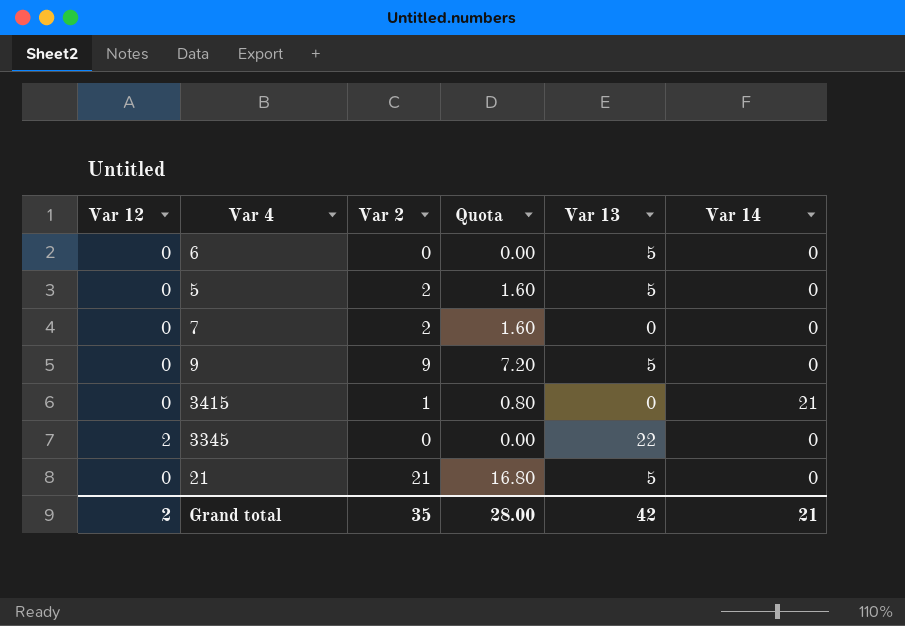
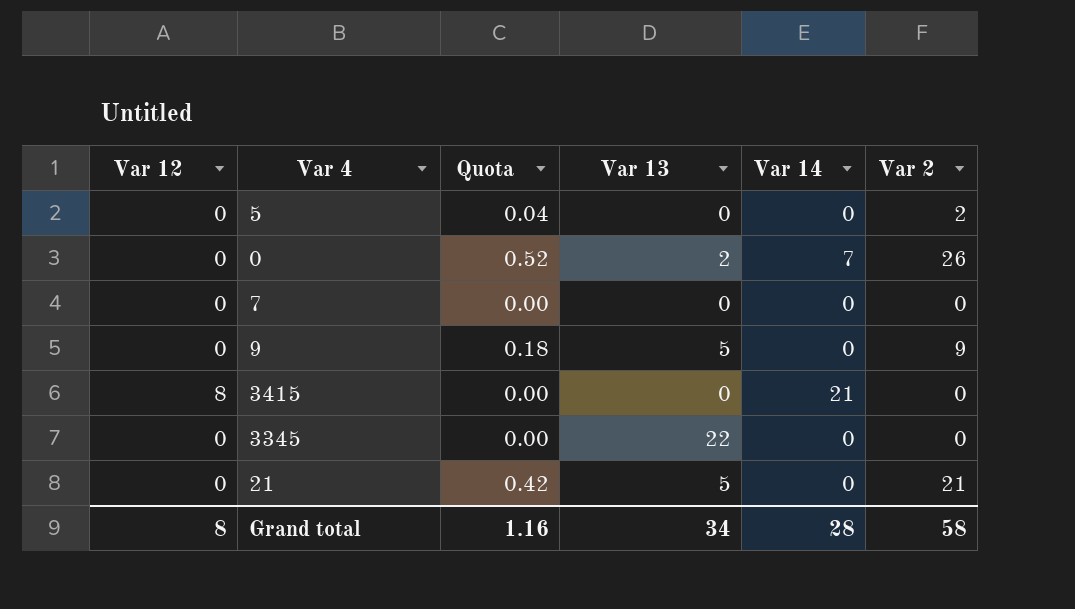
column Quota | formula: [Var 2] * 0.8 -> [Var 2] * 0.02
column Var 2 | position: 3 -> 6
row 6: 0 | 0 | 0.00 | 5 | 0 -> none
5 | Var 13: 5 -> 0
row 0: none -> 0 | 0.52 | 2 | 7 | 26
7 | Var 2: 2 -> 0
3415 | Var 12: 0 -> 8
3415 | Var 2: 1 -> 0
3345 | Var 12: 2 -> 0
Grand total | Var 12: 2 -> 8
Grand total | Quota: 28.00 -> 1.16
Grand total | Var 13: 42 -> 34
Grand total | Var 14: 21 -> 28
Grand total | Var 2: 35 -> 58

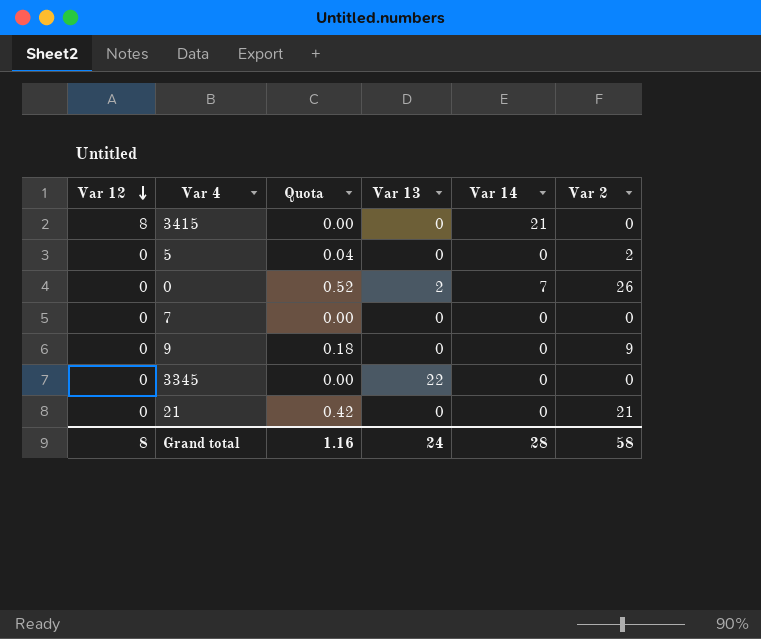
row order: none -> Var 12 descending
9 | Var 13: 5 -> 0
21 | Var 13: 5 -> 0
Grand total | Var 13: 34 -> 24

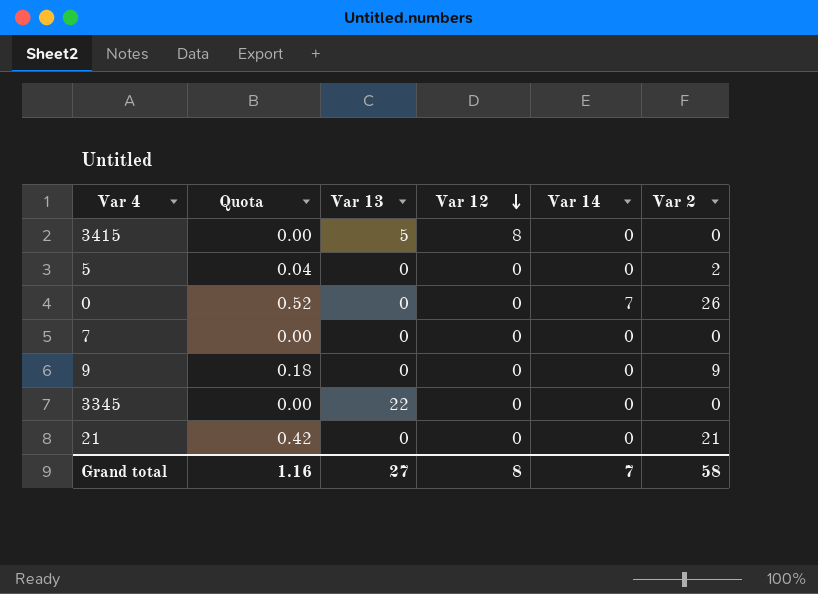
column Var 12 | position: 1 -> 4
3415 | Var 13: 0 -> 5
3415 | Var 14: 21 -> 0
0 | Var 13: 2 -> 0
Grand total | Var 13: 24 -> 27
Grand total | Var 14: 28 -> 7

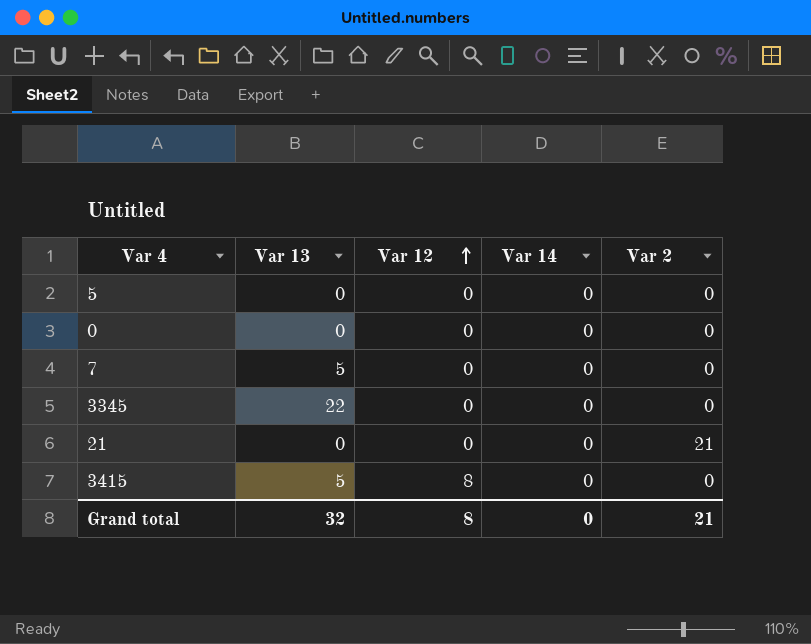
row order: Var 12 descending -> Var 12 ascending
column Quota | formula: [Var 2] * 0.02 -> none
row 9: 0.18 | 0 | 0 | 0 | 9 -> none
5 | Var 2: 2 -> 0
0 | Var 14: 7 -> 0
0 | Var 2: 26 -> 0
7 | Var 13: 0 -> 5
Grand total | Var 13: 27 -> 32
Grand total | Var 14: 7 -> 0
Grand total | Var 2: 58 -> 21

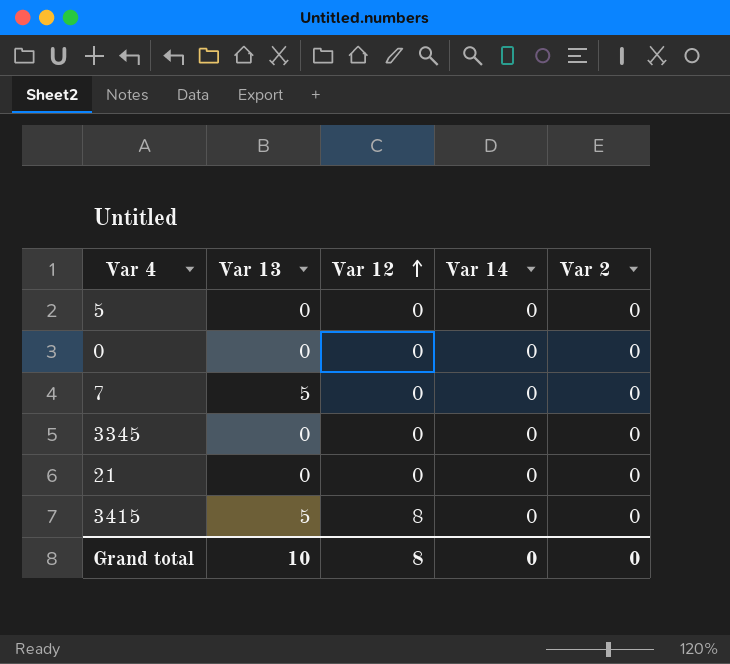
3345 | Var 13: 22 -> 0
21 | Var 2: 21 -> 0
Grand total | Var 13: 32 -> 10
Grand total | Var 2: 21 -> 0

